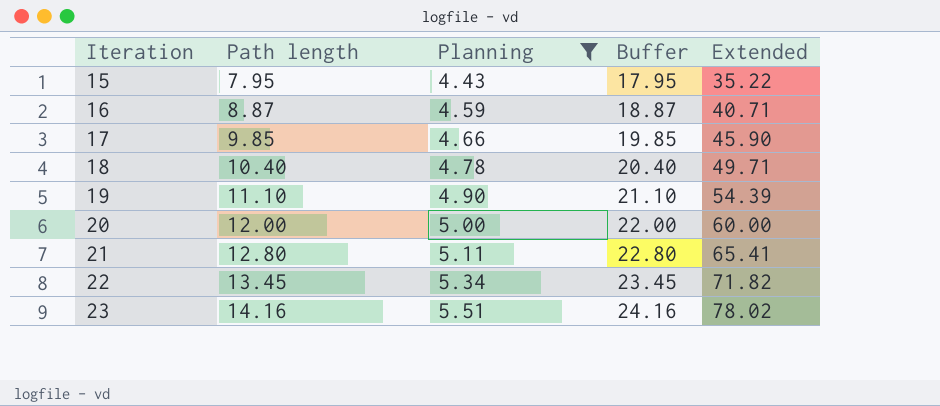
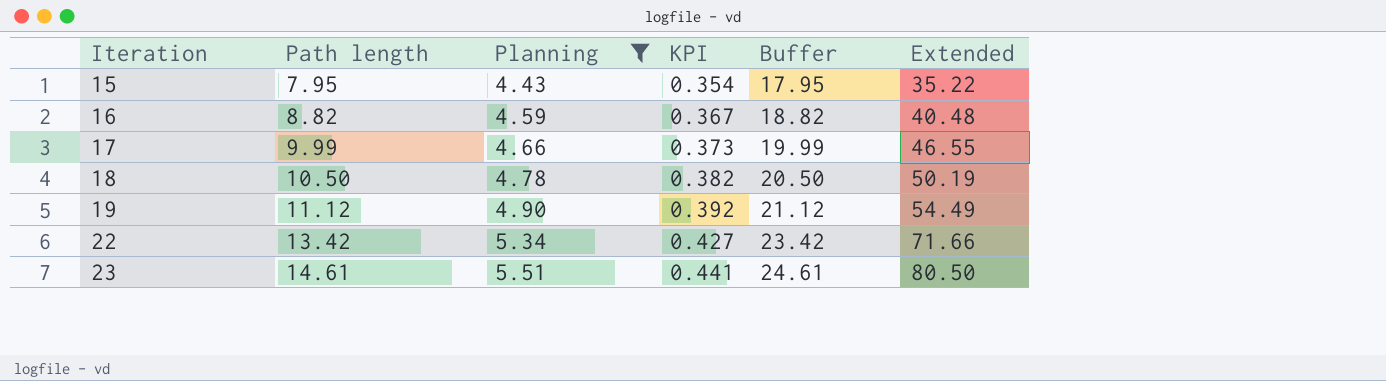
column KPI | formula: none -> [Planning] * 0.08
row 20: 12.00 | 5.00 | 22.00 | 60.00 -> none
row 21: 12.80 | 5.11 | 22.80 | 65.41 -> none
16 | Path length: 8.87 -> 8.82
16 | Buffer: 18.87 -> 18.82
16 | Extended: 40.71 -> 40.48
17 | Path length: 9.85 -> 9.99
17 | Buffer: 19.85 -> 19.99
17 | Extended: 45.90 -> 46.55
18 | Path length: 10.40 -> 10.50
18 | Buffer: 20.40 -> 20.50
18 | Extended: 49.71 -> 50.19
19 | Path length: 11.10 -> 11.12
19 | Buffer: 21.10 -> 21.12
19 | Extended: 54.39 -> 54.49
22 | Path length: 13.45 -> 13.42
22 | Buffer: 23.45 -> 23.42
22 | Extended: 71.82 -> 71.66
23 | Path length: 14.16 -> 14.61
23 | Buffer: 24.16 -> 24.61
23 | Extended: 78.02 -> 80.50

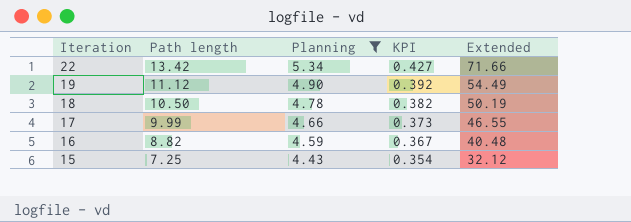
row order: Iteration ascending -> Iteration descending
column Buffer | formula: [Path length] + 10 -> none
row 23: 14.61 | 5.51 | 0.441 | 24.61 | 80.50 -> none
15 | Path length: 7.95 -> 7.25
15 | Extended: 35.22 -> 32.12

